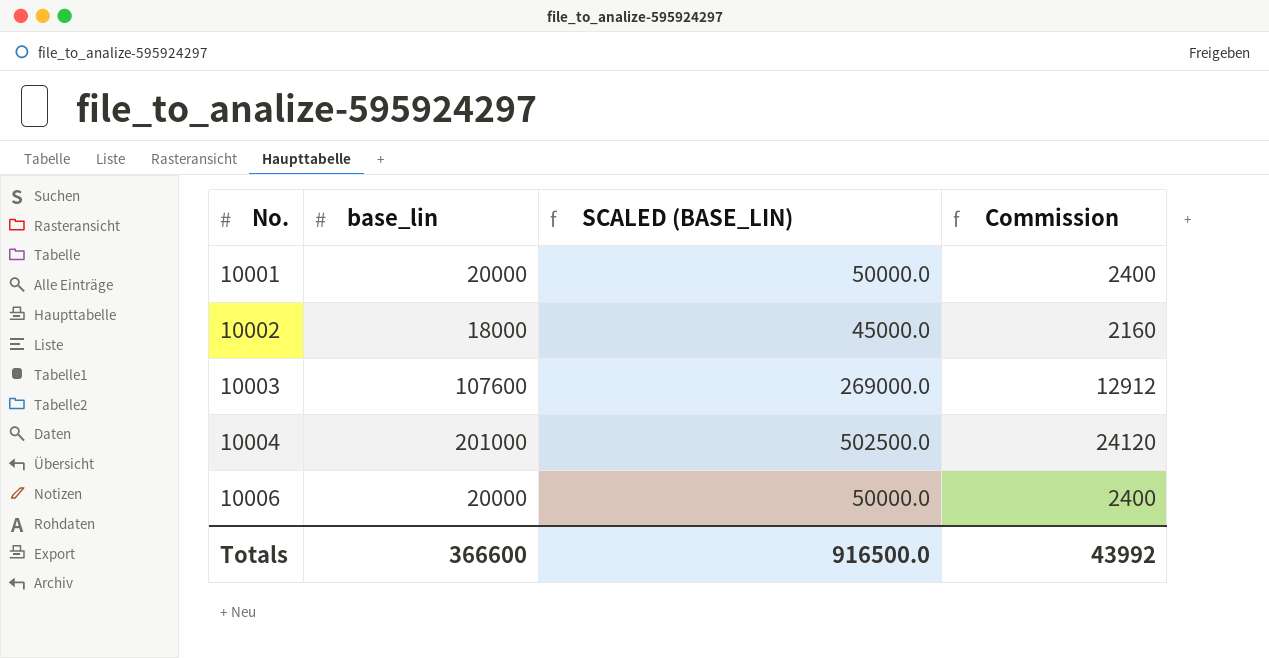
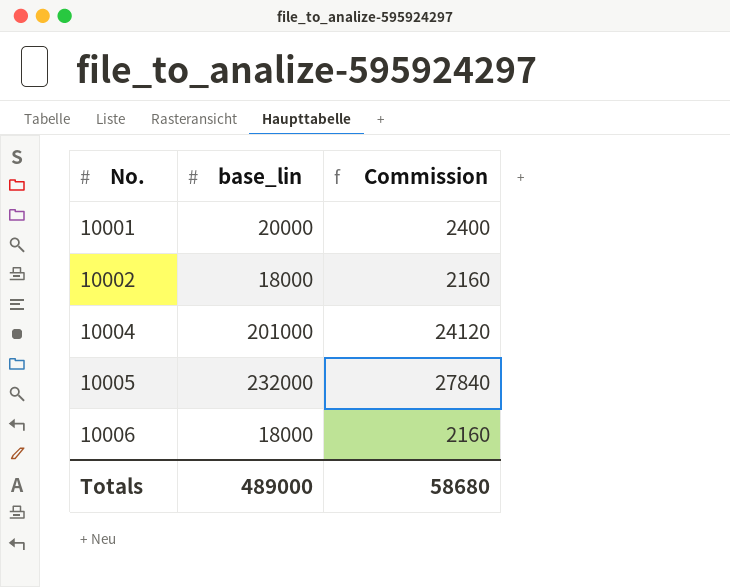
column SCALED (BASE_LIN) | formula: [base_lin] * 2.5 -> none
row 10003: 107600 | 269000.0 | 12912 -> none
row 10005: none -> 232000 | 27840
10006 | base_lin: 20000 -> 18000
10006 | Commission: 2400 -> 2160
Totals | base_lin: 366600 -> 489000
Totals | Commission: 43992 -> 58680

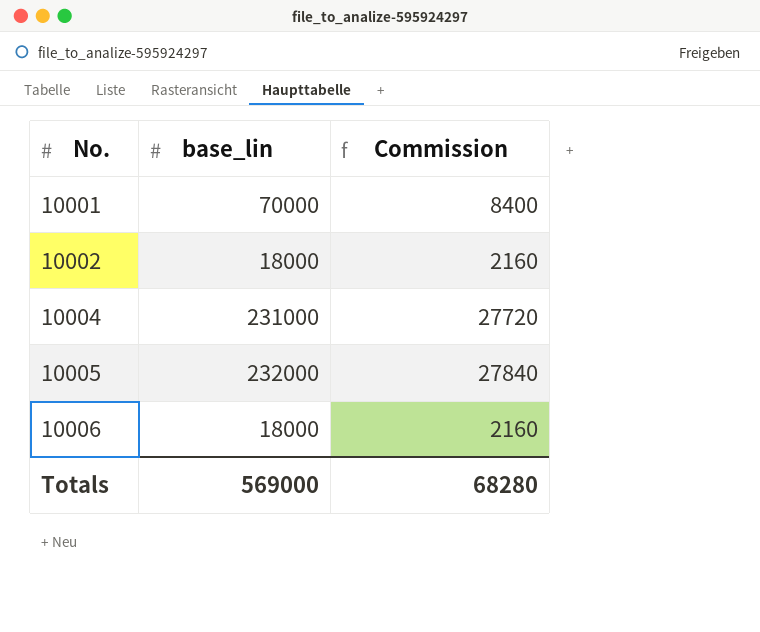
10001 | base_lin: 20000 -> 70000
10001 | Commission: 2400 -> 8400
10004 | base_lin: 201000 -> 231000
10004 | Commission: 24120 -> 27720
Totals | base_lin: 489000 -> 569000
Totals | Commission: 58680 -> 68280

